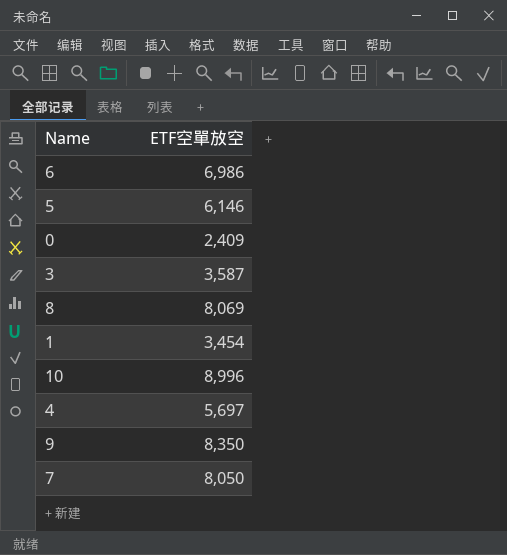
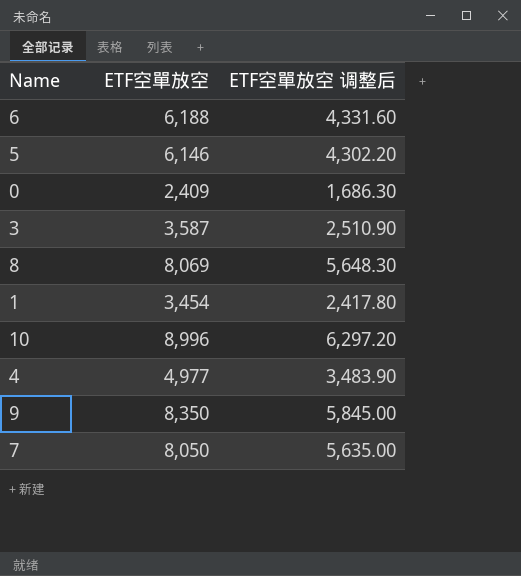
column ETF空單放空 调整后 | formula: none -> [ETF空單放空] * 0.7
6 | ETF空單放空: 6,986 -> 6,188
4 | ETF空單放空: 5,697 -> 4,977

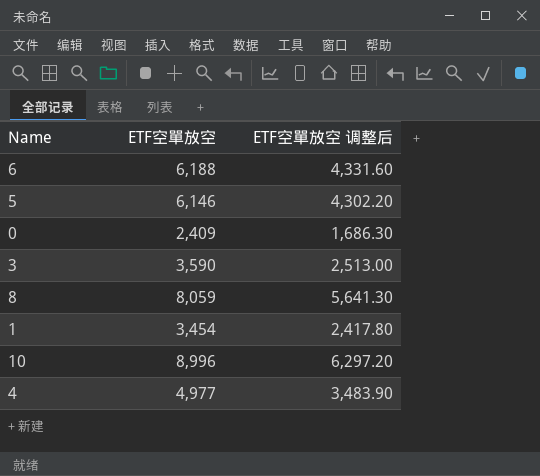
row 9: 8,350 | 5,845.00 -> none
row 7: 8,050 | 5,635.00 -> none
3 | ETF空單放空: 3,587 -> 3,590
3 | ETF空單放空 调整后: 2,510.90 -> 2,513.00
8 | ETF空單放空: 8,069 -> 8,059
8 | ETF空單放空 调整后: 5,648.30 -> 5,641.30

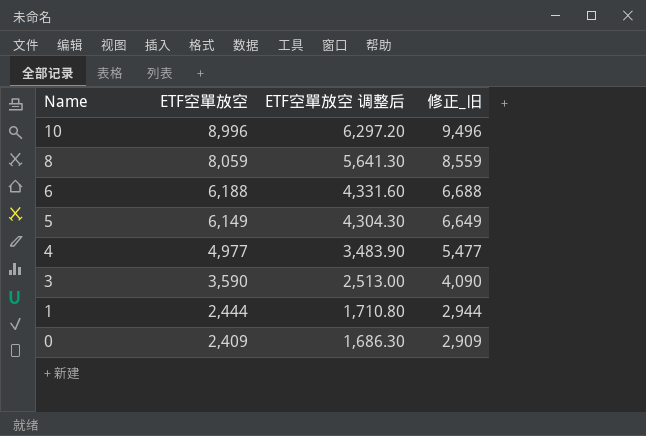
row order: none -> Name descending
column 修正_旧 | formula: none -> [ETF空單放空] + 500
5 | ETF空單放空: 6,146 -> 6,149
5 | ETF空單放空 调整后: 4,302.20 -> 4,304.30
1 | ETF空單放空: 3,454 -> 2,444
1 | ETF空單放空 调整后: 2,417.80 -> 1,710.80

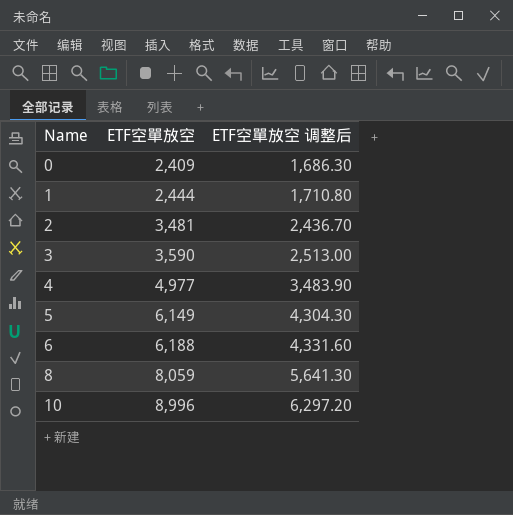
row order: Name descending -> Name ascending
column 修正_旧 | formula: [ETF空單放空] + 500 -> none
row 2: none -> 3,481 | 2,436.70

